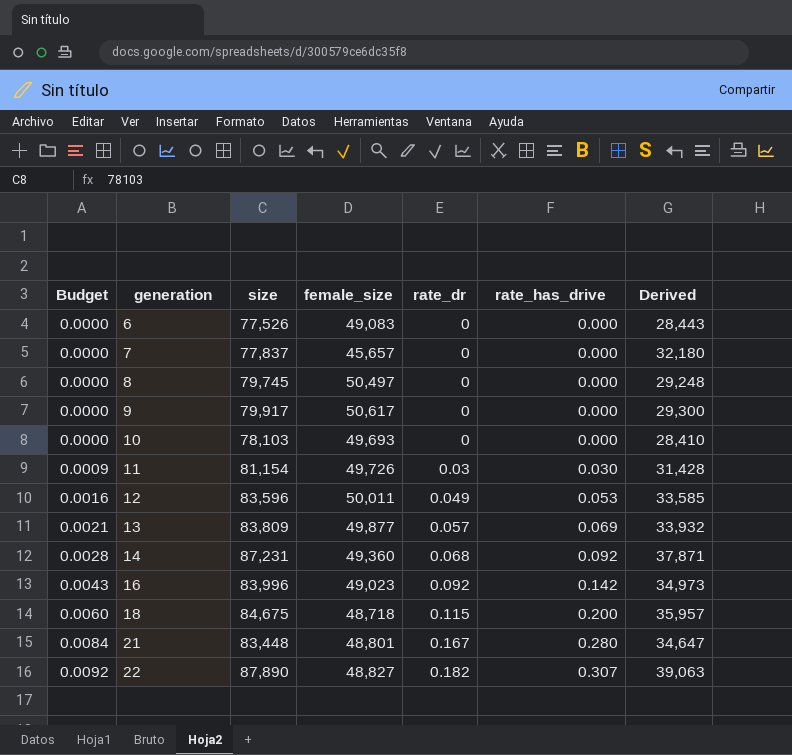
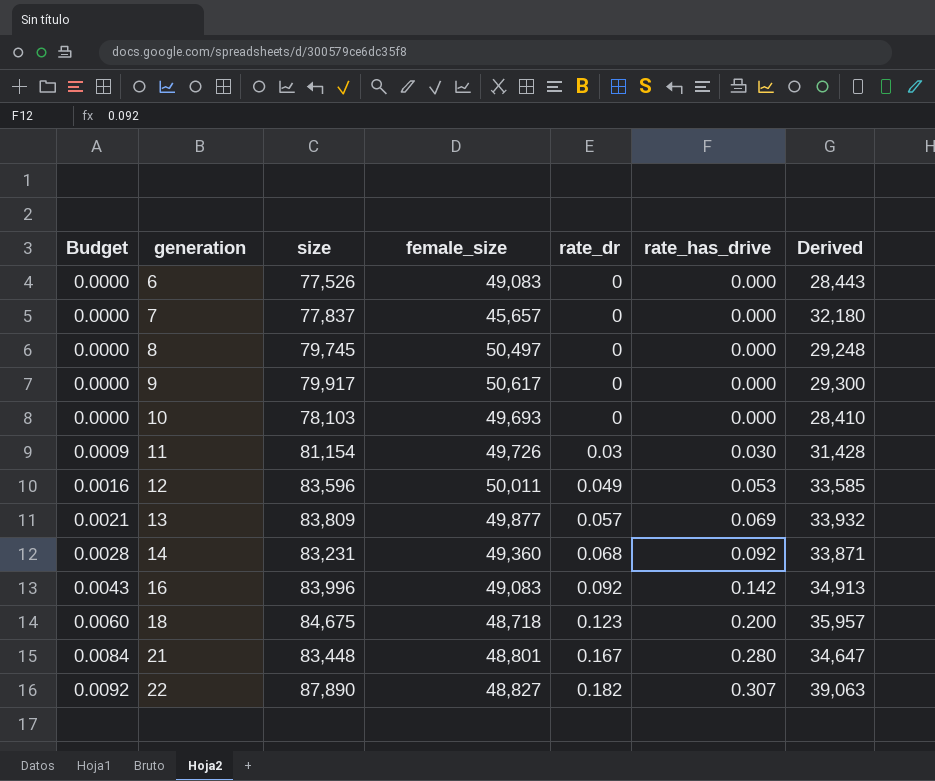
14 | size: 87,231 -> 83,231
14 | Derived: 37,871 -> 33,871
16 | female_size: 49,023 -> 49,083
16 | Derived: 34,973 -> 34,913
18 | rate_dr: 0.115 -> 0.123

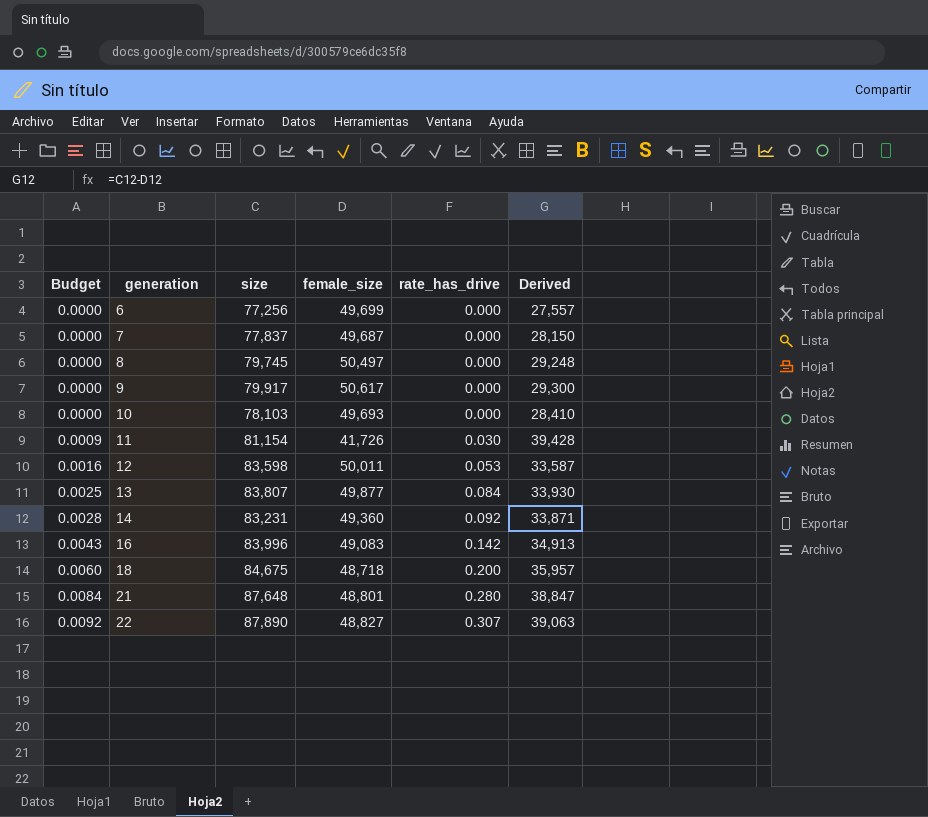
column rate_dr | position: 5 -> none
6 | size: 77,526 -> 77,256
6 | female_size: 49,083 -> 49,699
6 | Derived: 28,443 -> 27,557
7 | female_size: 45,657 -> 49,687
7 | Derived: 32,180 -> 28,150
11 | female_size: 49,726 -> 41,726
11 | Derived: 31,428 -> 39,428
12 | size: 83,596 -> 83,598
12 | Derived: 33,585 -> 33,587
13 | Budget: 0.0021 -> 0.0025
13 | size: 83,809 -> 83,807
13 | rate_has_drive: 0.069 -> 0.084
13 | Derived: 33,932 -> 33,930
21 | size: 83,448 -> 87,648
21 | Derived: 34,647 -> 38,847

